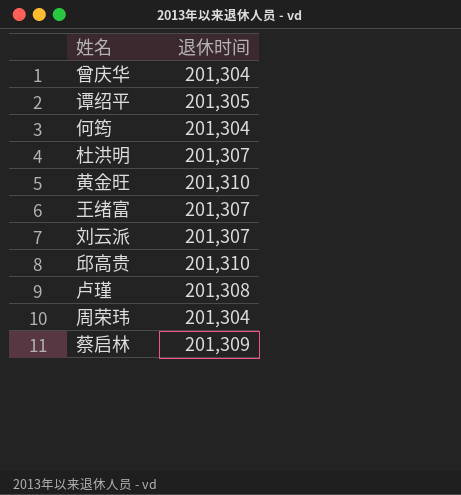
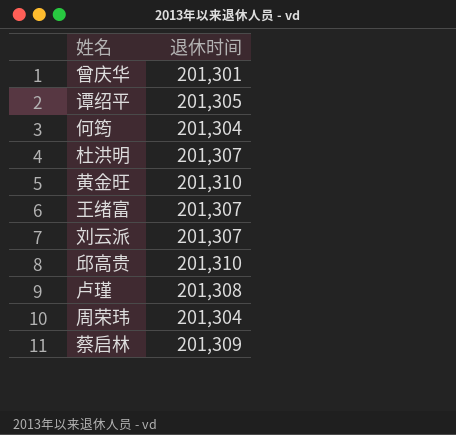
曾庆华 | 退休时间: 201,304 -> 201,301

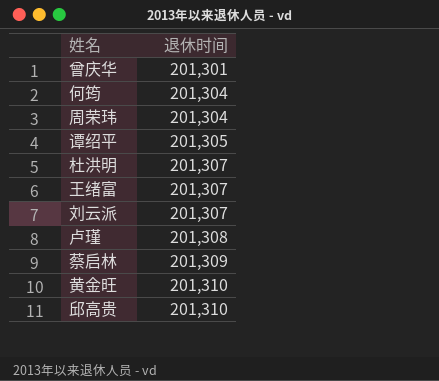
row order: none -> 退休时间 ascending

